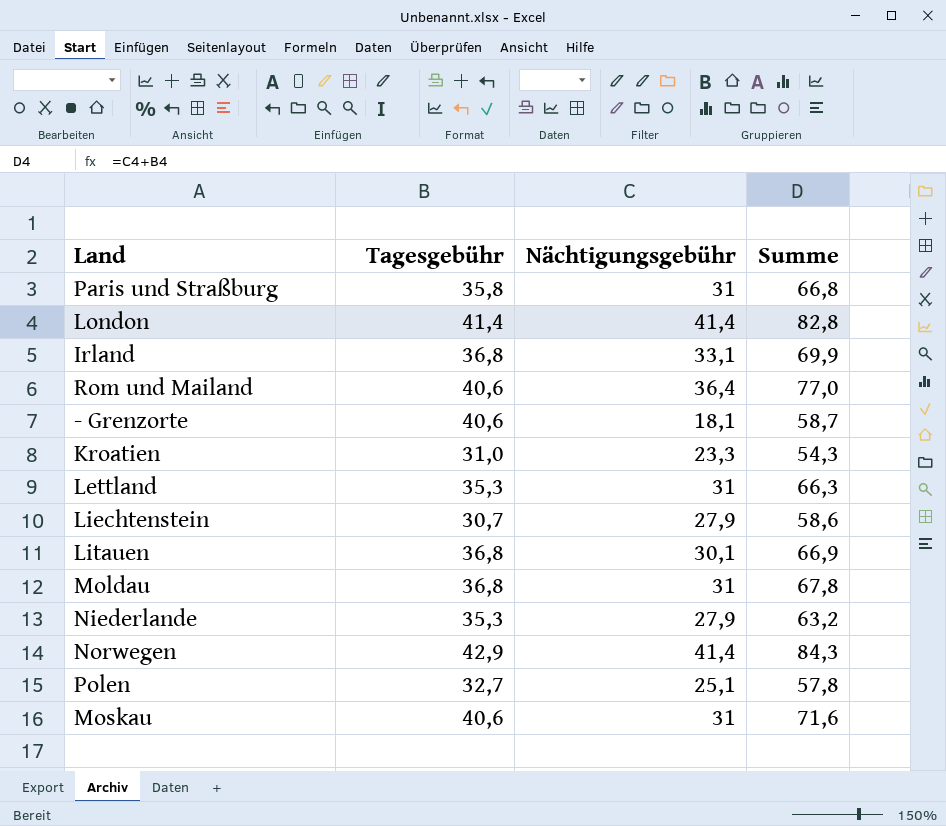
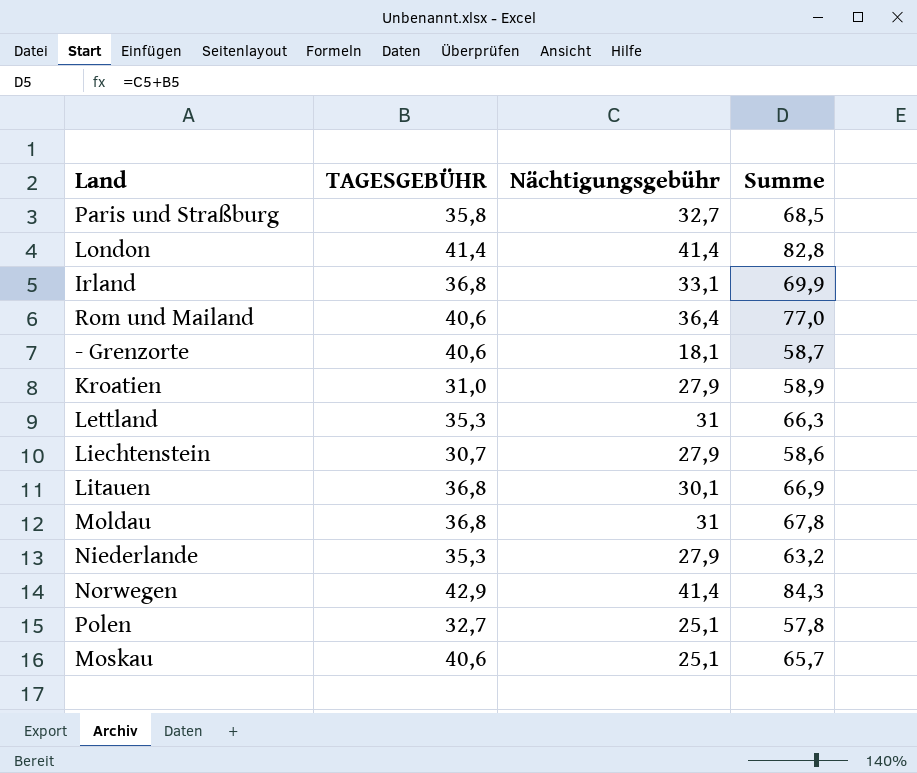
column name: Tagesgebühr -> TAGESGEBÜHR
Paris und Straßburg | Nächtigungsgebühr: 31 -> 32,7
Paris und Straßburg | Summe: 66,8 -> 68,5
Kroatien | Nächtigungsgebühr: 23,3 -> 27,9
Kroatien | Summe: 54,3 -> 58,9
Moskau | Nächtigungsgebühr: 31 -> 25,1
Moskau | Summe: 71,6 -> 65,7

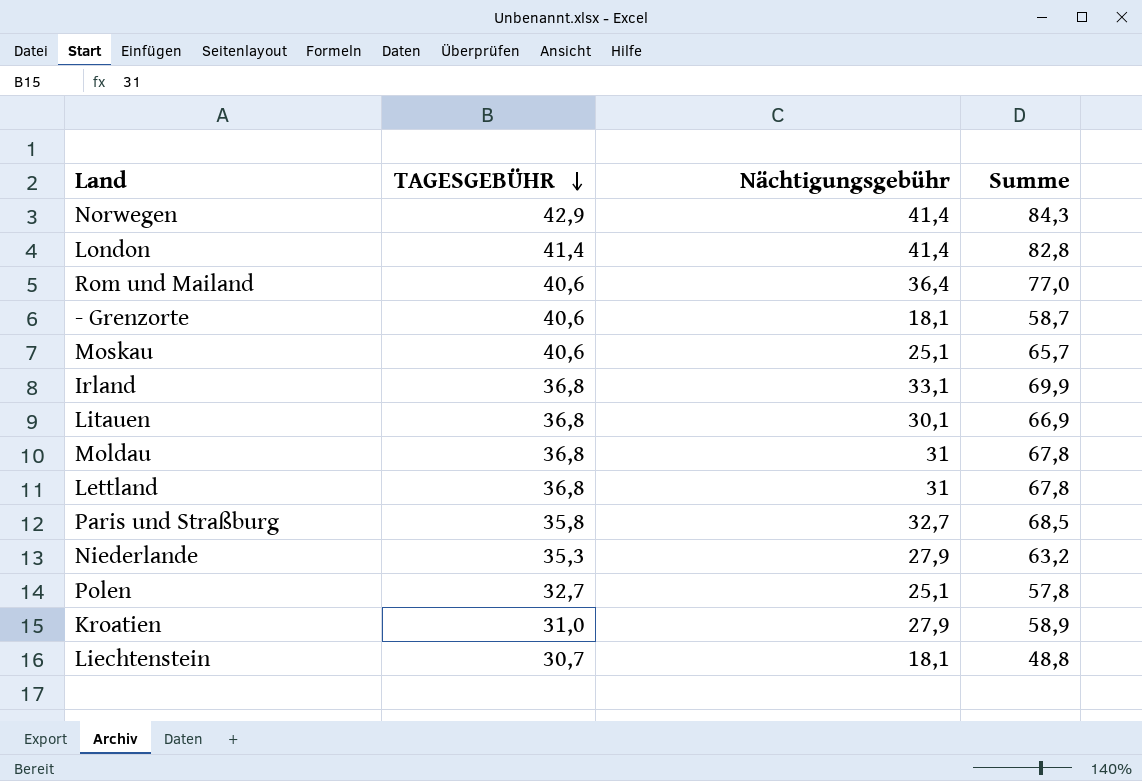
row order: none -> TAGESGEBÜHR descending
Lettland | TAGESGEBÜHR: 35,3 -> 36,8
Lettland | Summe: 66,3 -> 67,8
Liechtenstein | Nächtigungsgebühr: 27,9 -> 18,1
Liechtenstein | Summe: 58,6 -> 48,8

